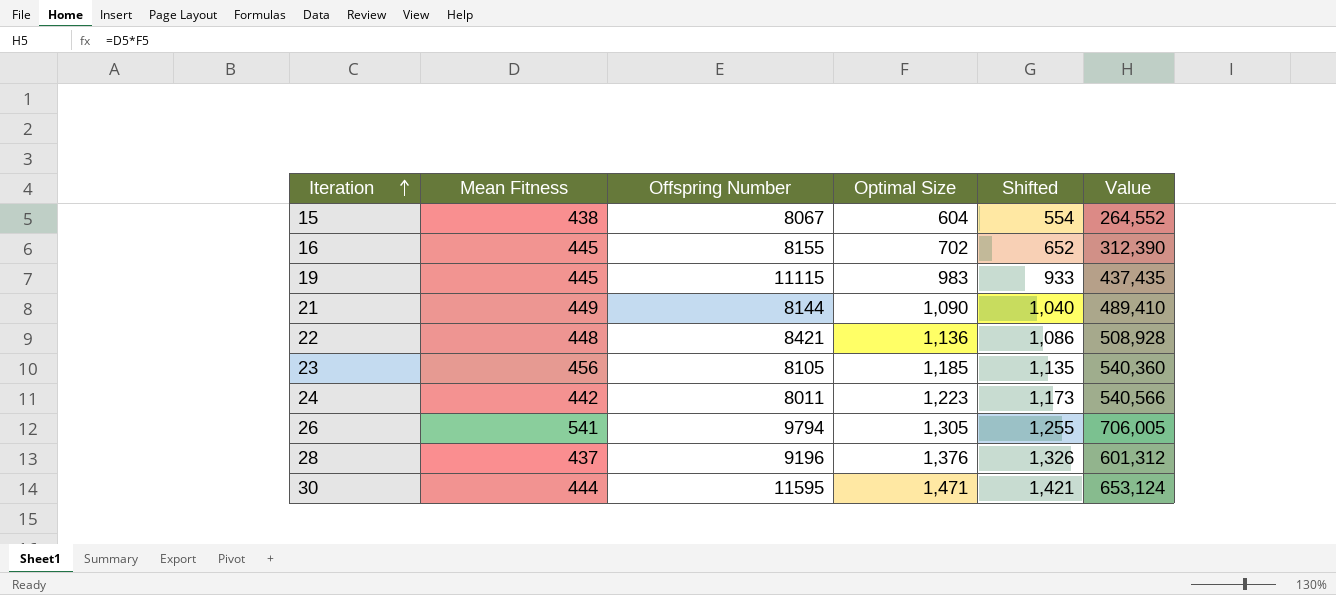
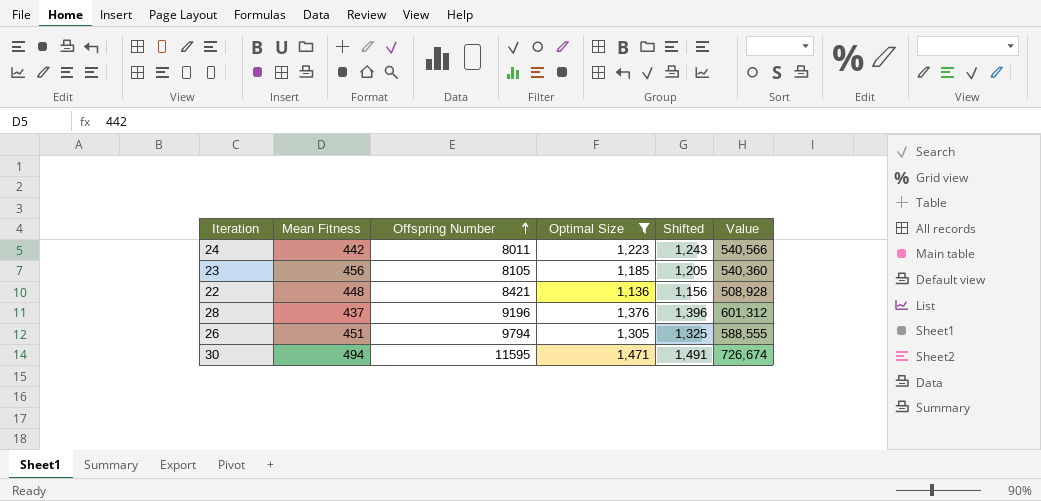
filter: none -> Optimal Size >= 1,136
row order: Iteration ascending -> Offspring Number ascending
column Shifted | formula: [Optimal Size] - 50 -> [Optimal Size] + 20
26 | Mean Fitness: 541 -> 451
26 | Value: 706,005 -> 588,555
30 | Mean Fitness: 444 -> 494
30 | Value: 653,124 -> 726,674

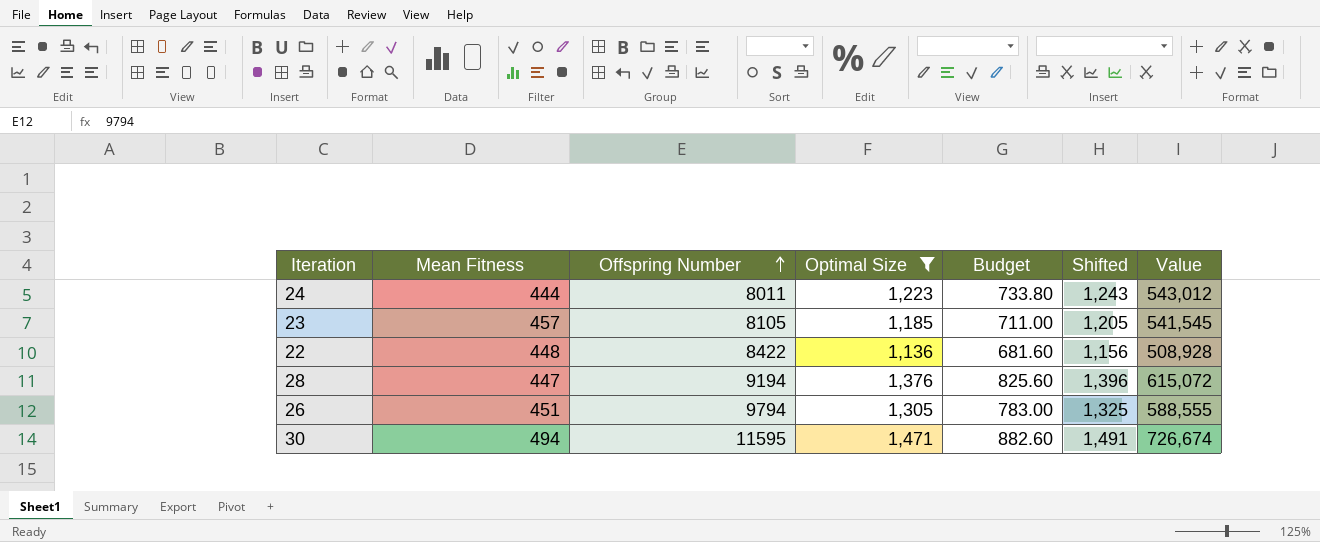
column Budget | formula: none -> [Optimal Size] * 0.6
24 | Mean Fitness: 442 -> 444
24 | Value: 540,566 -> 543,012
23 | Mean Fitness: 456 -> 457
23 | Value: 540,360 -> 541,545
22 | Offspring Number: 8421 -> 8422
28 | Mean Fitness: 437 -> 447
28 | Offspring Number: 9196 -> 9194
28 | Value: 601,312 -> 615,072

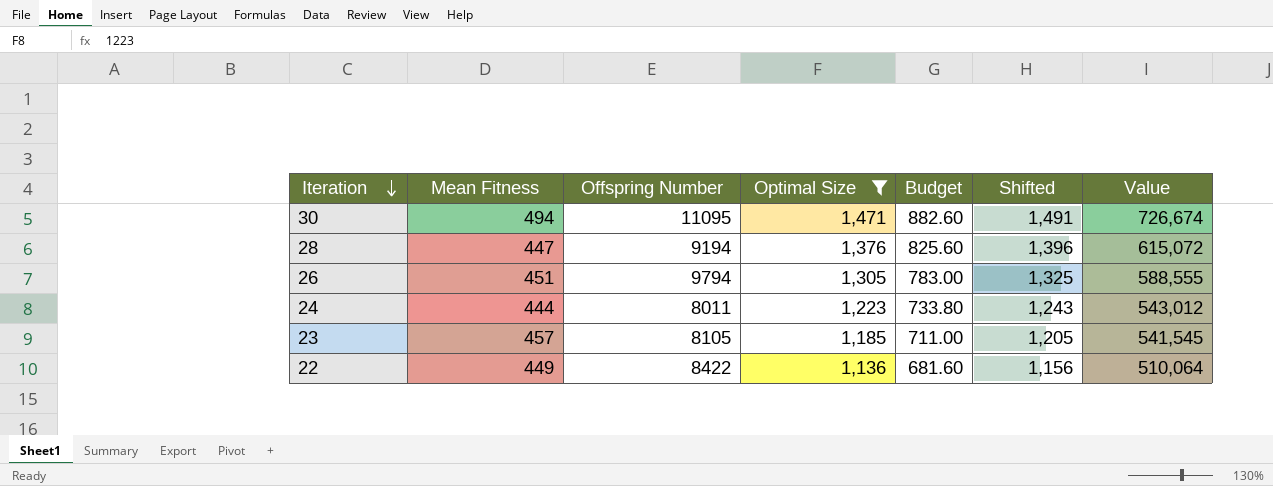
row order: Offspring Number ascending -> Iteration descending
30 | Offspring Number: 11595 -> 11095
22 | Mean Fitness: 448 -> 449
22 | Value: 508,928 -> 510,064

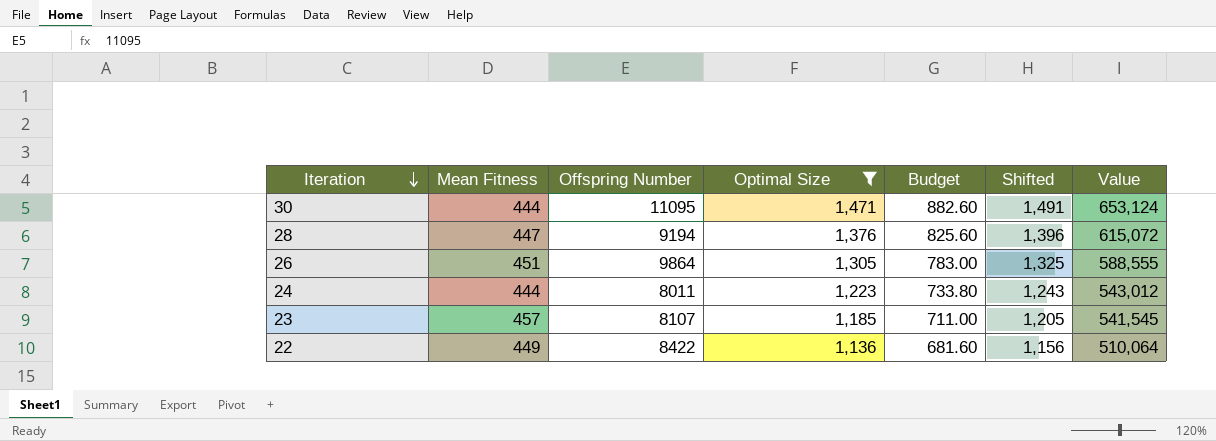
30 | Mean Fitness: 494 -> 444
30 | Value: 726,674 -> 653,124
26 | Offspring Number: 9794 -> 9864
23 | Offspring Number: 8105 -> 8107

